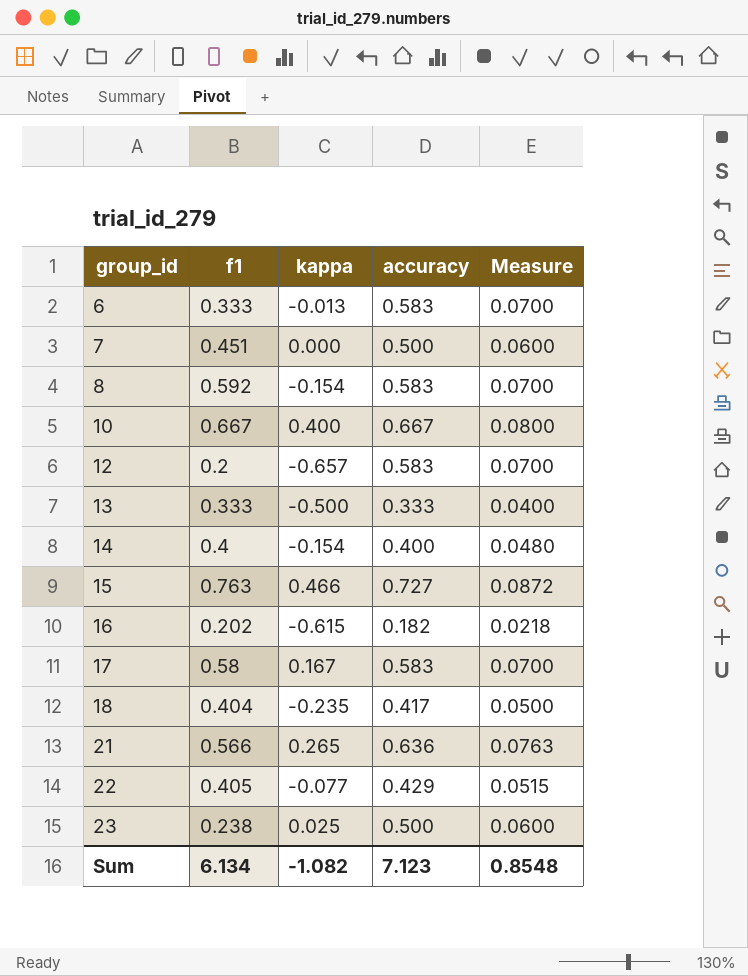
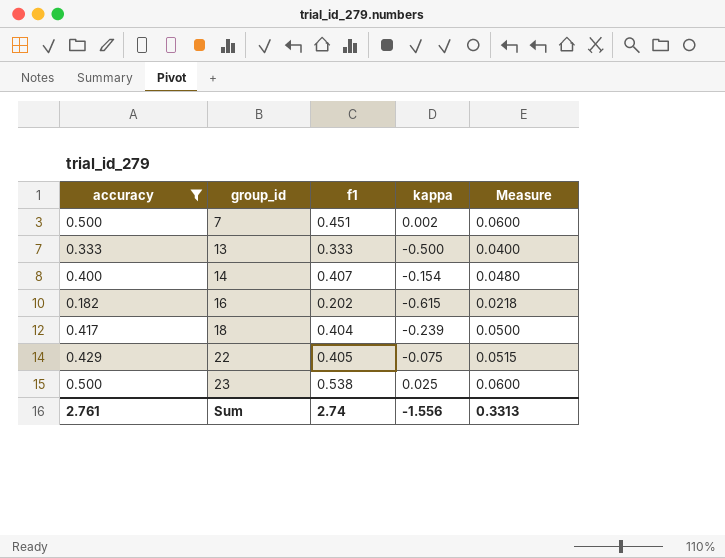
filter: none -> accuracy <= 0.500
column accuracy | position: 4 -> 1
7 | kappa: 0.000 -> 0.002
14 | f1: 0.4 -> 0.407
18 | kappa: -0.235 -> -0.239
22 | kappa: -0.077 -> -0.075
23 | f1: 0.238 -> 0.538
Sum | accuracy: 7.123 -> 2.761
Sum | f1: 6.134 -> 2.74
Sum | kappa: -1.082 -> -1.556
Sum | Measure: 0.8548 -> 0.3313

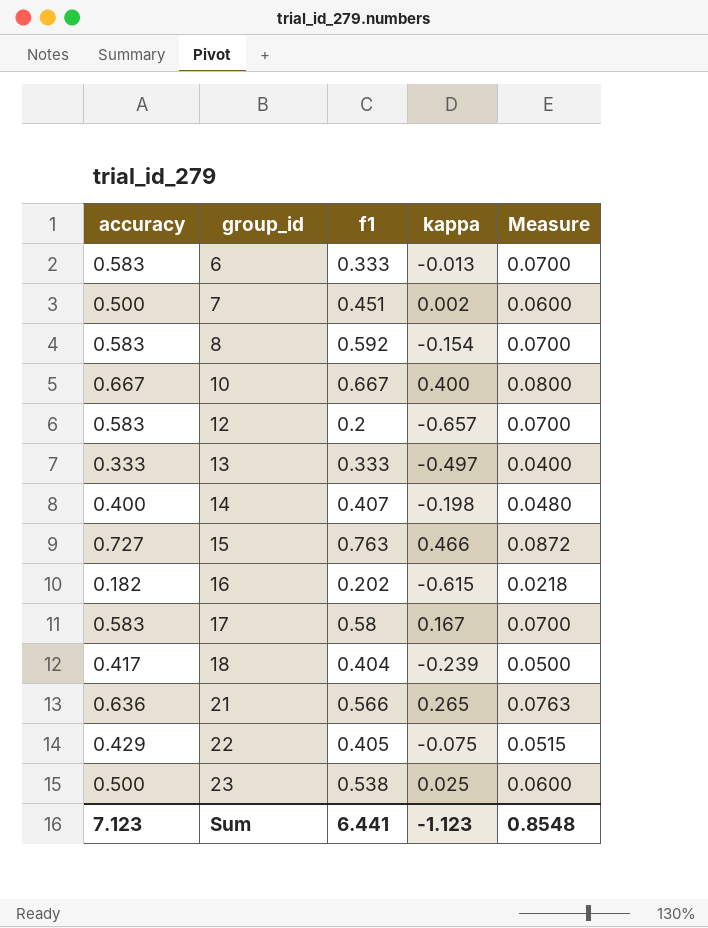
filter: accuracy <= 0.500 -> none
13 | kappa: -0.500 -> -0.497
14 | kappa: -0.154 -> -0.198
Sum | accuracy: 2.761 -> 7.123
Sum | f1: 2.74 -> 6.441
Sum | kappa: -1.556 -> -1.123
Sum | Measure: 0.3313 -> 0.8548

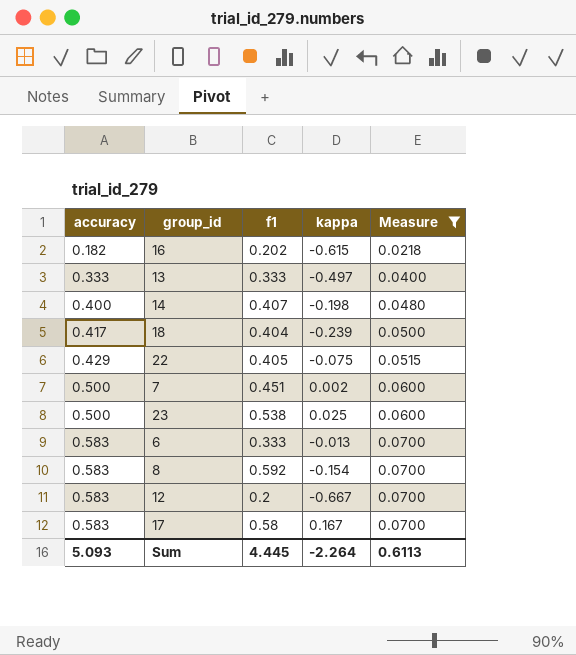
filter: none -> Measure <= 0.0700
row order: group_id ascending -> accuracy ascending
12 | kappa: -0.657 -> -0.667
Sum | accuracy: 7.123 -> 5.093
Sum | f1: 6.441 -> 4.445
Sum | kappa: -1.123 -> -2.264
Sum | Measure: 0.8548 -> 0.6113

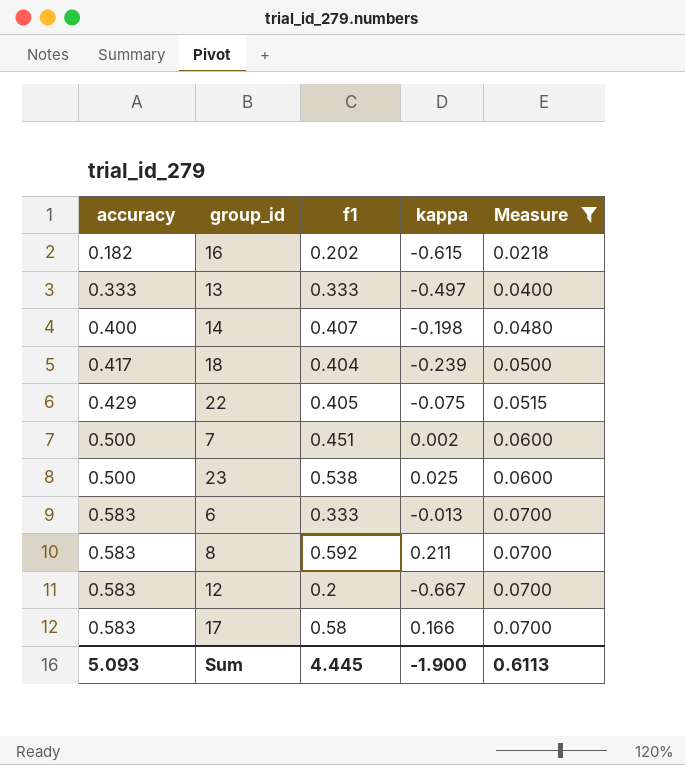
8 | kappa: -0.154 -> 0.211
17 | kappa: 0.167 -> 0.166
Sum | kappa: -2.264 -> -1.900

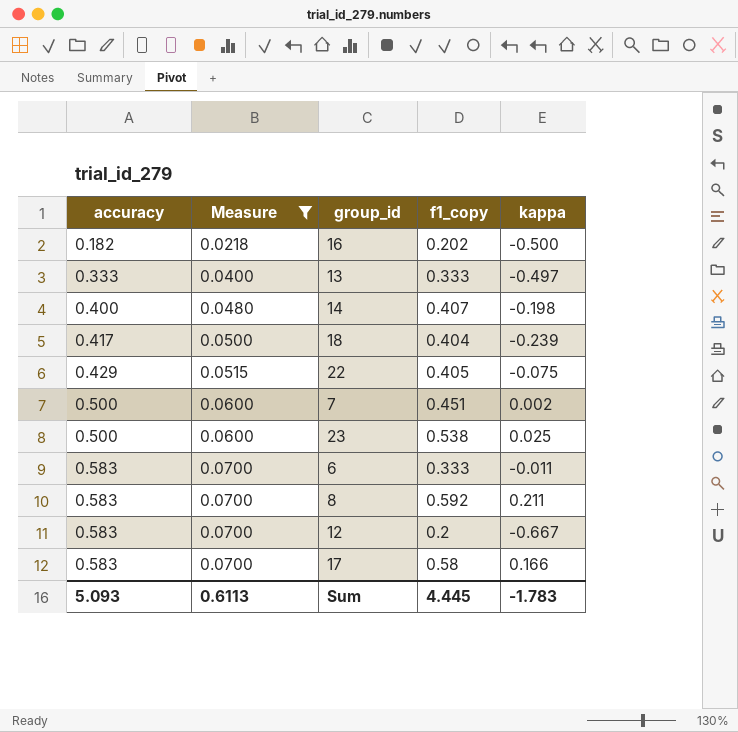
column Measure | position: 5 -> 2
column name: f1 -> f1_copy
16 | kappa: -0.615 -> -0.500
6 | kappa: -0.013 -> -0.011
Sum | kappa: -1.900 -> -1.783

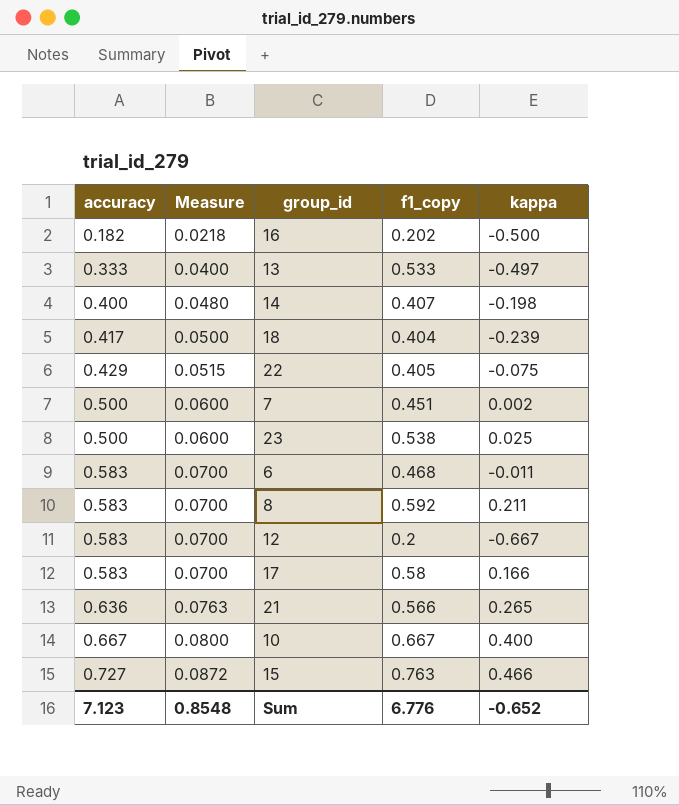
filter: Measure <= 0.0700 -> none
13 | f1_copy: 0.333 -> 0.533
6 | f1_copy: 0.333 -> 0.468
Sum | accuracy: 5.093 -> 7.123
Sum | Measure: 0.6113 -> 0.8548
Sum | f1_copy: 4.445 -> 6.776
Sum | kappa: -1.783 -> -0.652

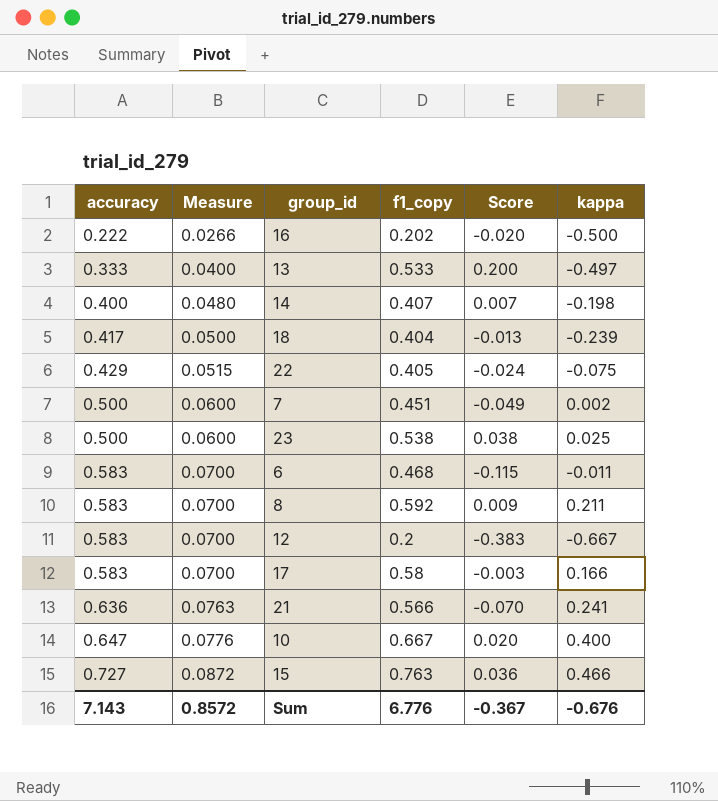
column Score | formula: none -> [f1_copy] - [accuracy]
16 | accuracy: 0.182 -> 0.222
16 | Measure: 0.0218 -> 0.0266
21 | kappa: 0.265 -> 0.241
10 | accuracy: 0.667 -> 0.647
10 | Measure: 0.0800 -> 0.0776
Sum | accuracy: 7.123 -> 7.143
Sum | Measure: 0.8548 -> 0.8572
Sum | kappa: -0.652 -> -0.676

